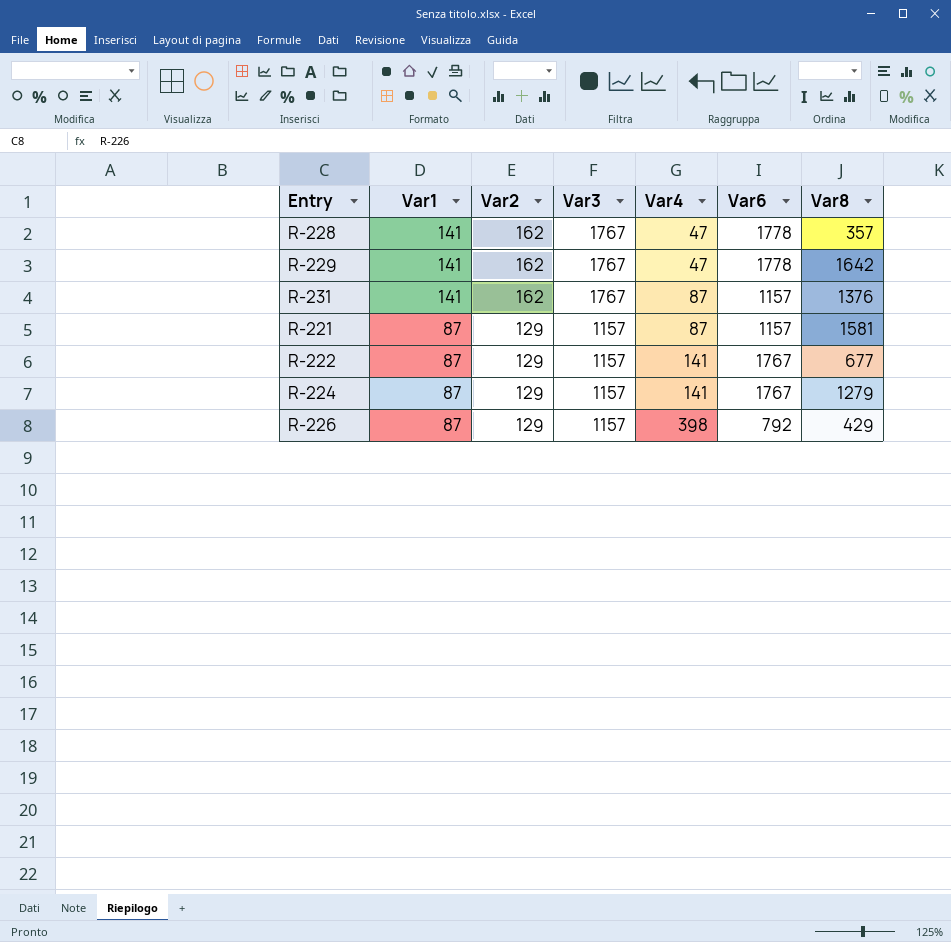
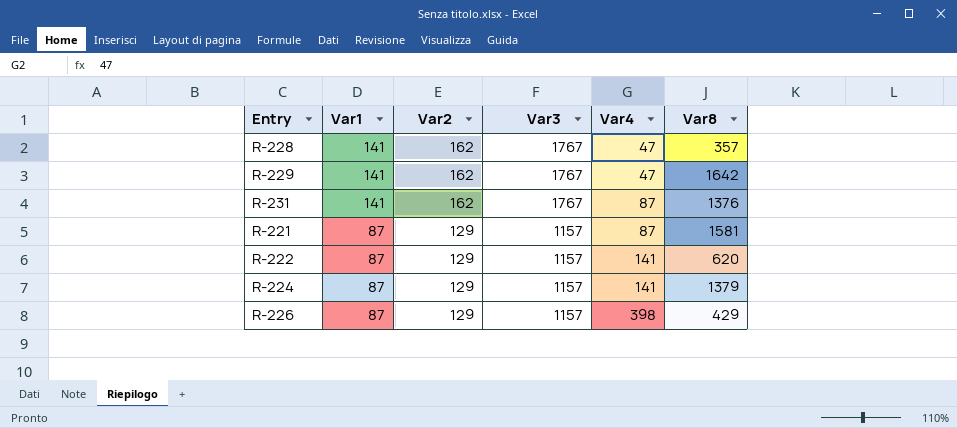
column Var6 | position: 6 -> none
R-222 | Var8: 677 -> 620
R-224 | Var8: 1279 -> 1379

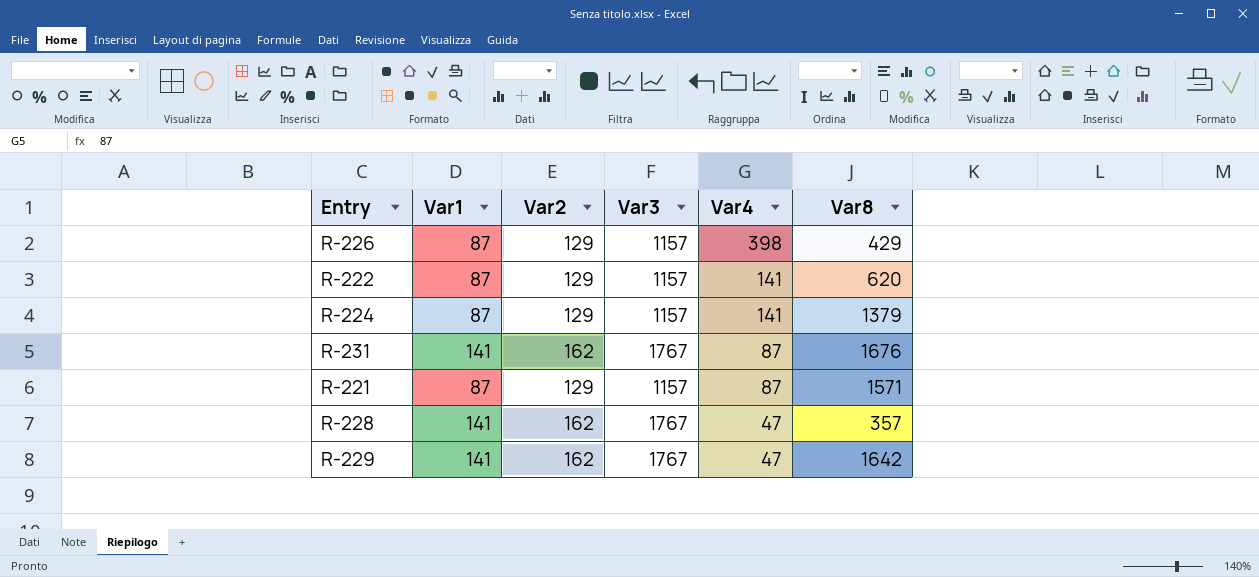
row order: Var1 descending -> Var4 descending
R-231 | Var8: 1376 -> 1676
R-221 | Var8: 1581 -> 1571

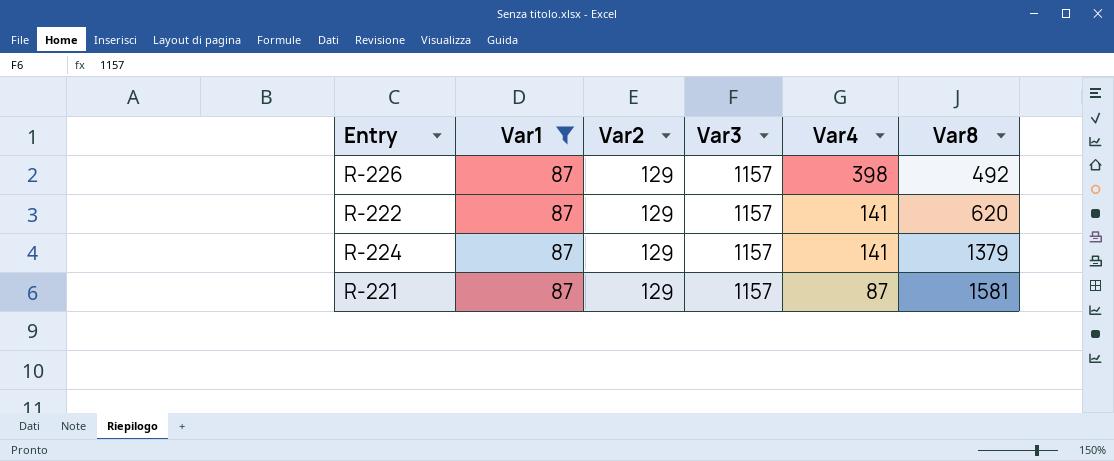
filter: none -> Var1 = 87
R-226 | Var8: 429 -> 492
R-221 | Var8: 1571 -> 1581

